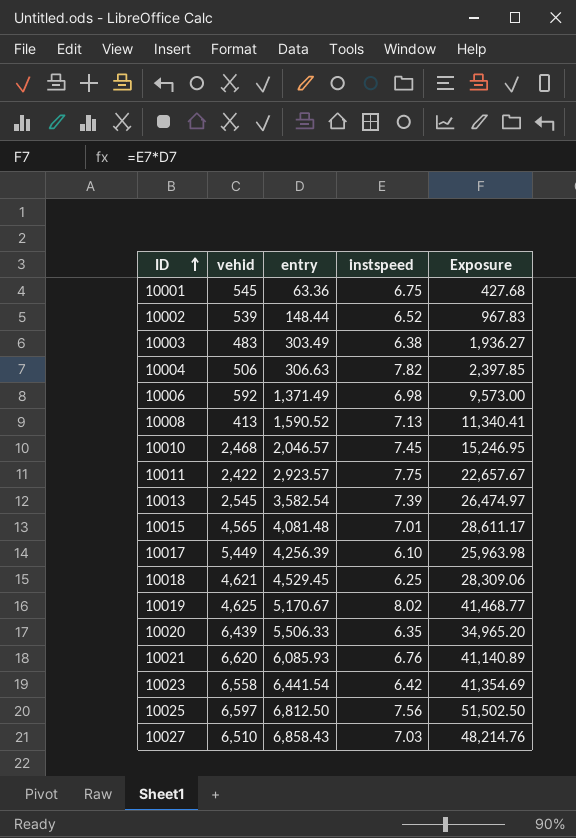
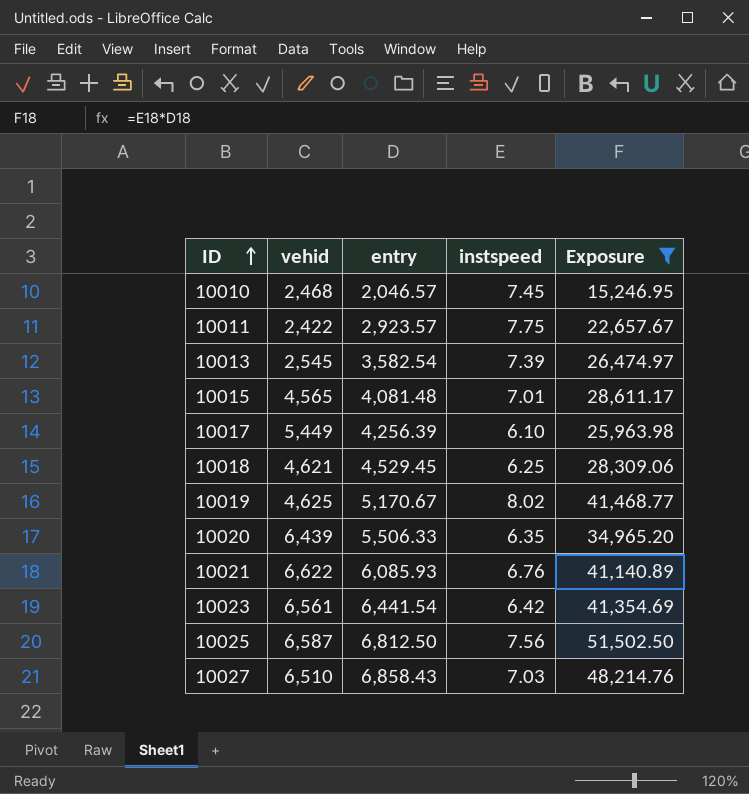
filter: none -> Exposure >= 15,246.95
10021 | vehid: 6,620 -> 6,622
10023 | vehid: 6,558 -> 6,561
10025 | vehid: 6,597 -> 6,587

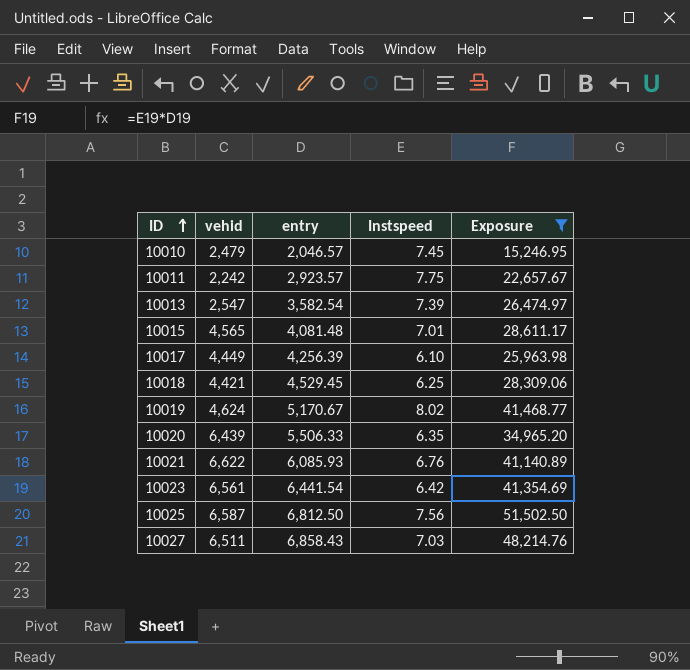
column name: instspeed -> Instspeed
10010 | vehid: 2,468 -> 2,479
10011 | vehid: 2,422 -> 2,242
10013 | vehid: 2,545 -> 2,547
10017 | vehid: 5,449 -> 4,449
10018 | vehid: 4,621 -> 4,421
10019 | vehid: 4,625 -> 4,624
10027 | vehid: 6,510 -> 6,511

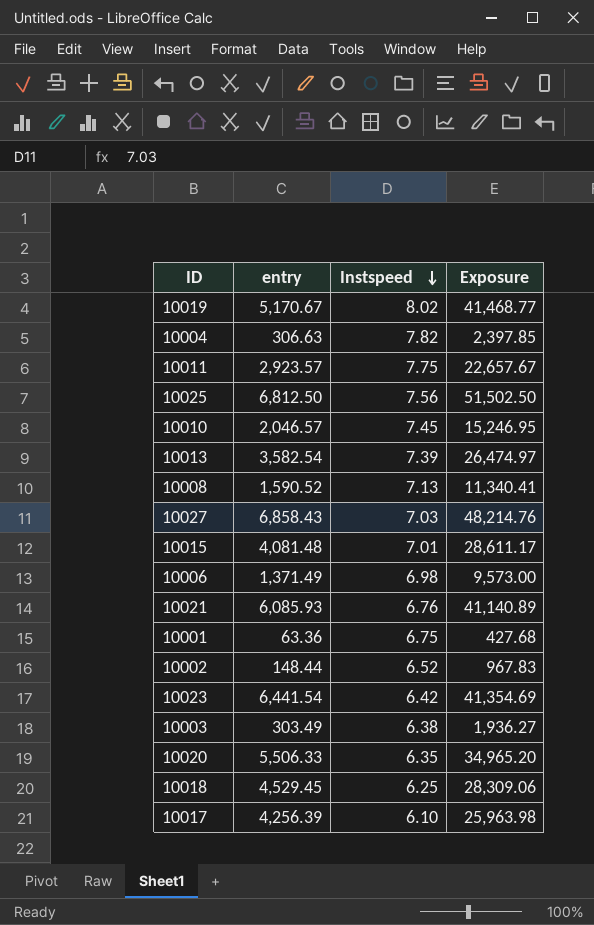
filter: Exposure >= 15,246.95 -> none
row order: ID ascending -> Instspeed descending
column vehid | position: 2 -> none

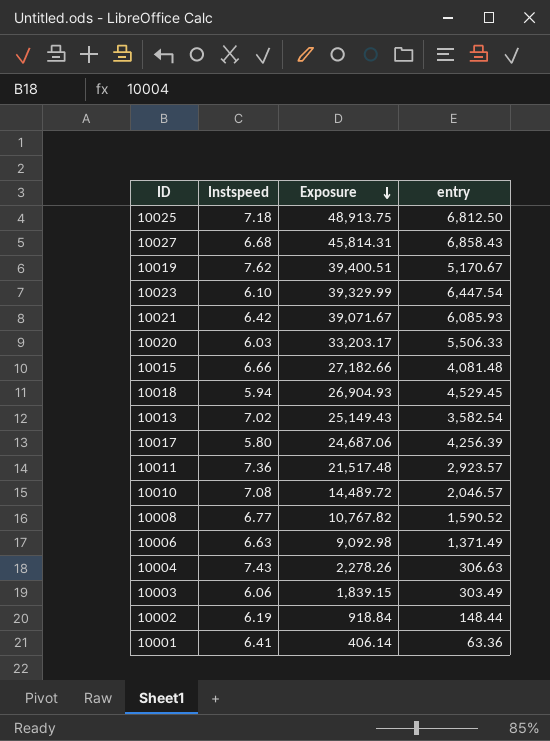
row order: Instspeed descending -> Exposure descending
column entry | position: 2 -> 4
10025 | Instspeed: 7.56 -> 7.18
10025 | Exposure: 51,502.50 -> 48,913.75
10027 | Instspeed: 7.03 -> 6.68
10027 | Exposure: 48,214.76 -> 45,814.31
10019 | Instspeed: 8.02 -> 7.62
10019 | Exposure: 41,468.77 -> 39,400.51
10023 | Instspeed: 6.42 -> 6.10
10023 | Exposure: 41,354.69 -> 39,329.99
10023 | entry: 6,441.54 -> 6,447.54
10021 | Instspeed: 6.76 -> 6.42
10021 | Exposure: 41,140.89 -> 39,071.67
10020 | Instspeed: 6.35 -> 6.03
10020 | Exposure: 34,965.20 -> 33,203.17
10015 | Instspeed: 7.01 -> 6.66
10015 | Exposure: 28,611.17 -> 27,182.66
10018 | Instspeed: 6.25 -> 5.94
10018 | Exposure: 28,309.06 -> 26,904.93
10013 | Instspeed: 7.39 -> 7.02
10013 | Exposure: 26,474.97 -> 25,149.43
10017 | Instspeed: 6.10 -> 5.80
10017 | Exposure: 25,963.98 -> 24,687.06
10011 | Instspeed: 7.75 -> 7.36
10011 | Exposure: 22,657.67 -> 21,517.48
10010 | Instspeed: 7.45 -> 7.08
10010 | Exposure: 15,246.95 -> 14,489.72
10008 | Instspeed: 7.13 -> 6.77
10008 | Exposure: 11,340.41 -> 10,767.82
10006 | Instspeed: 6.98 -> 6.63
10006 | Exposure: 9,573.00 -> 9,092.98
10004 | Instspeed: 7.82 -> 7.43
10004 | Exposure: 2,397.85 -> 2,278.26
10003 | Instspeed: 6.38 -> 6.06
10003 | Exposure: 1,936.27 -> 1,839.15
10002 | Instspeed: 6.52 -> 6.19
10002 | Exposure: 967.83 -> 918.84
10001 | Instspeed: 6.75 -> 6.41
10001 | Exposure: 427.68 -> 406.14

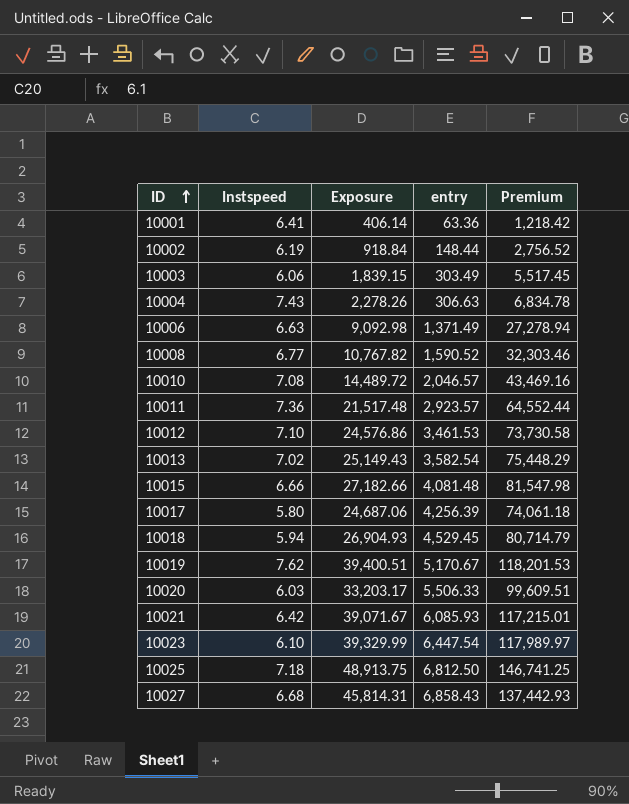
row order: Exposure descending -> ID ascending
column Premium | formula: none -> [Exposure] * 3
row 10012: none -> 7.10 | 24,576.86 | 3,461.53 | 73,730.58

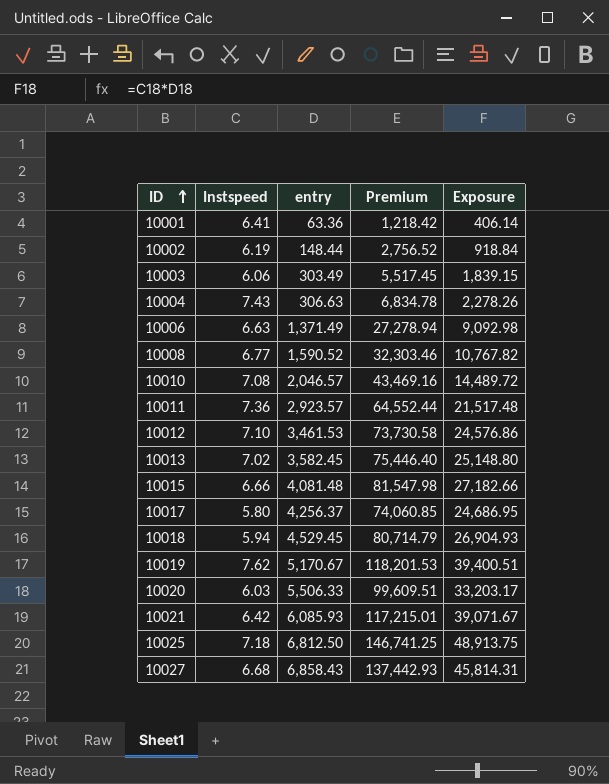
column Exposure | position: 3 -> 5
row 10023: 6.10 | 39,329.99 | 6,447.54 | 117,989.97 -> none
10013 | entry: 3,582.54 -> 3,582.45
10013 | Premium: 75,448.29 -> 75,446.40
10013 | Exposure: 25,149.43 -> 25,148.80
10017 | entry: 4,256.39 -> 4,256.37
10017 | Premium: 74,061.18 -> 74,060.85
10017 | Exposure: 24,687.06 -> 24,686.95

